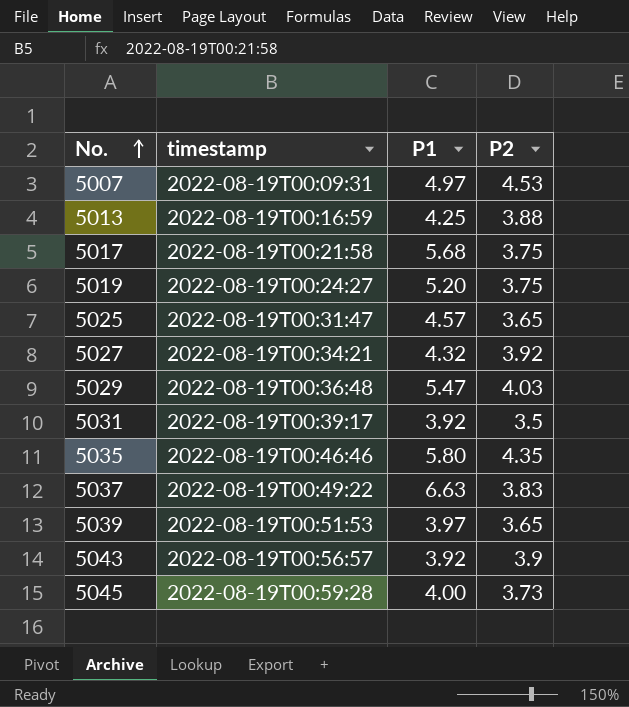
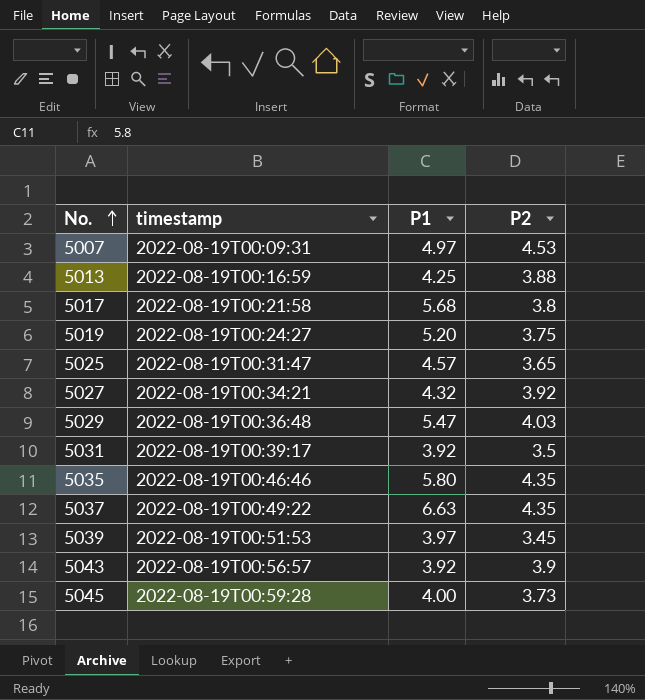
5017 | P2: 3.75 -> 3.8
5037 | P2: 3.83 -> 4.35
5039 | P2: 3.65 -> 3.45

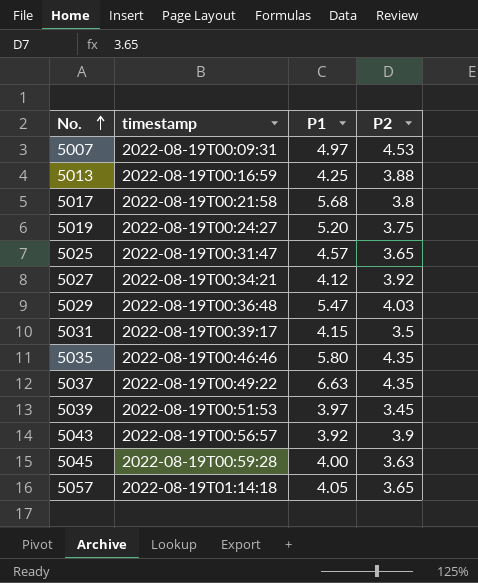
5027 | P1: 4.32 -> 4.12
5031 | P1: 3.92 -> 4.15
5045 | P2: 3.73 -> 3.63
row 5057: none -> 2022-08-19T01:14:18 | 4.05 | 3.65

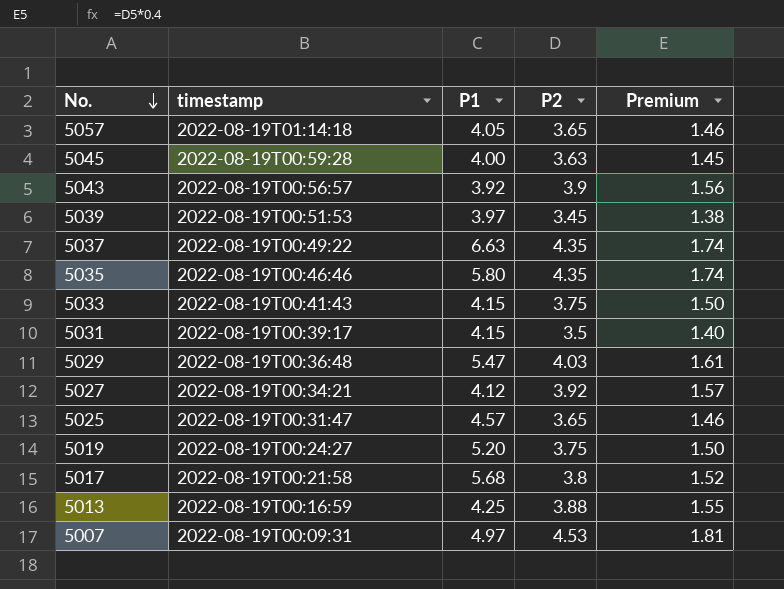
row order: No. ascending -> No. descending
column Premium | formula: none -> [P2] * 0.4
row 5033: none -> 2022-08-19T00:41:43 | 4.15 | 3.75 | 1.50

